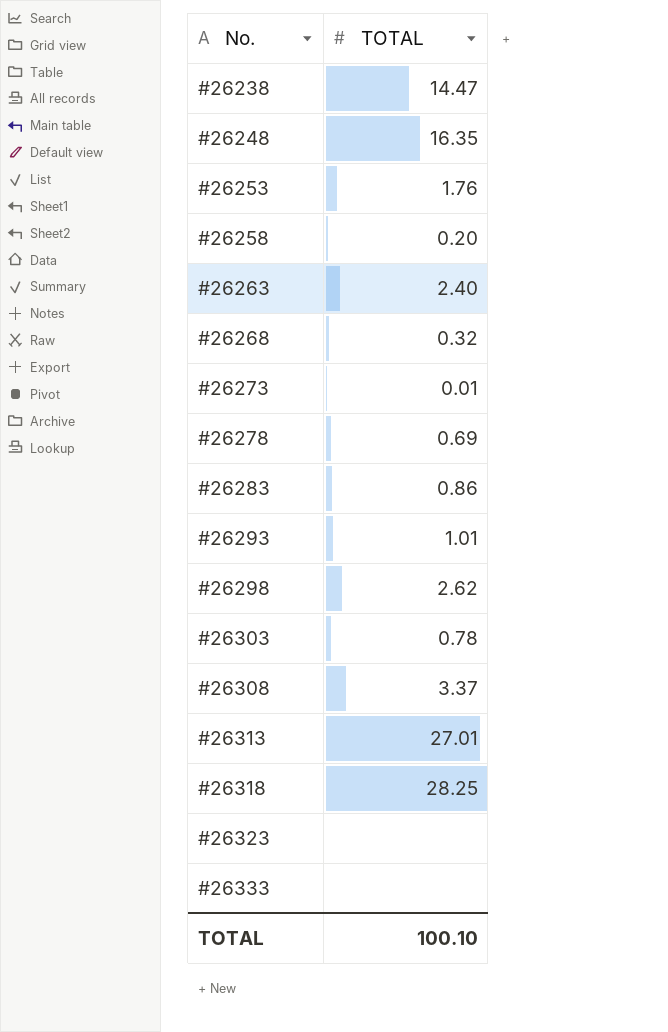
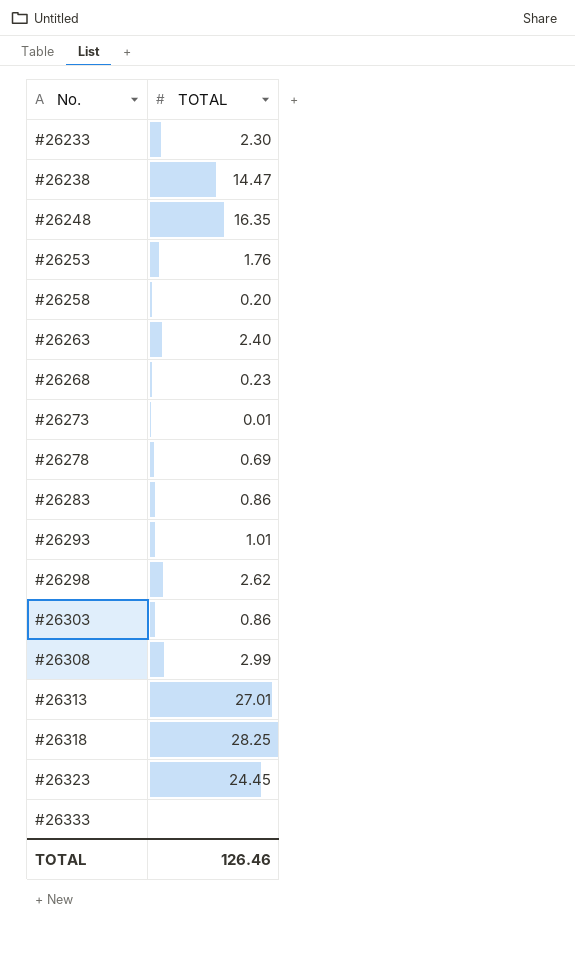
row #26233: none -> 2.30
#26268 | TOTAL: 0.32 -> 0.23
#26303 | TOTAL: 0.78 -> 0.86
#26308 | TOTAL: 3.37 -> 2.99
#26323 | TOTAL: none -> 24.45
TOTAL | TOTAL: 100.10 -> 126.46

